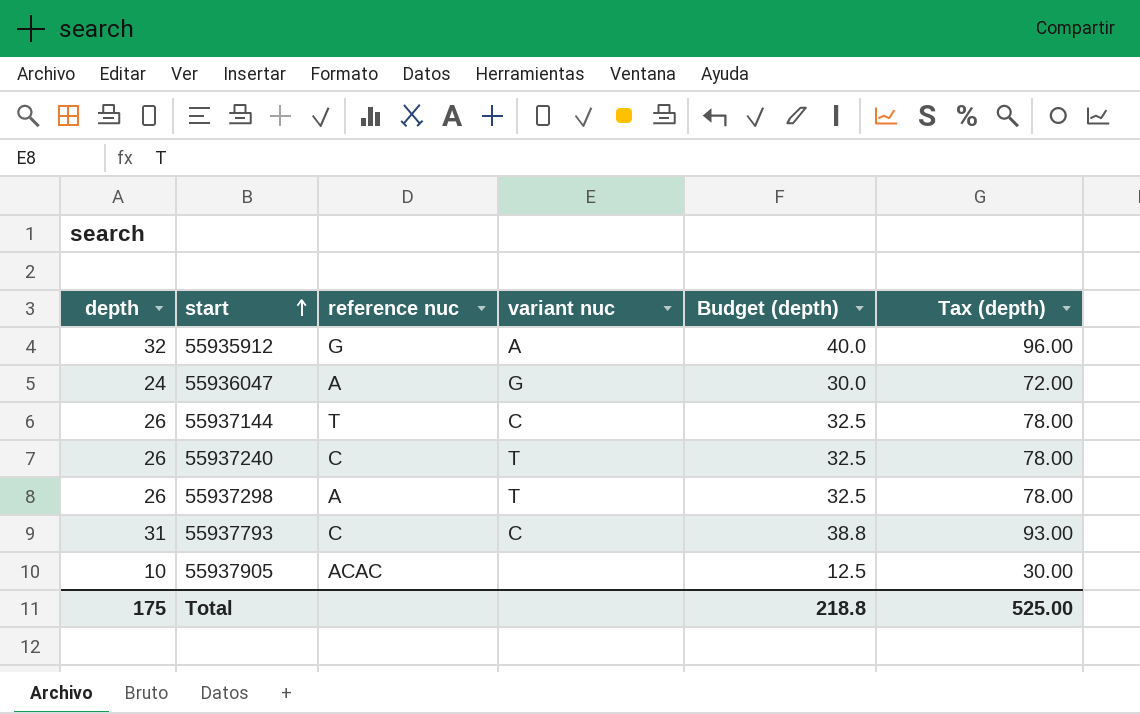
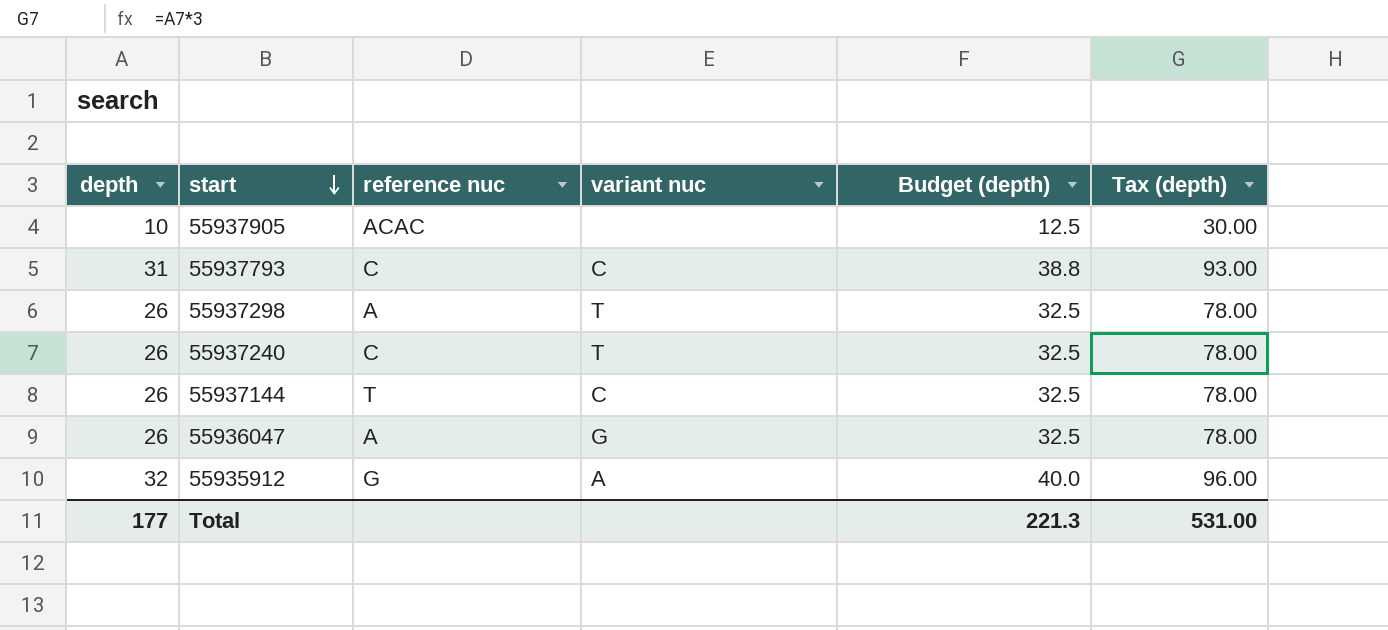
row order: start ascending -> start descending
55936047 | depth: 24 -> 26
55936047 | Budget (depth): 30.0 -> 32.5
55936047 | Tax (depth): 72.00 -> 78.00
Total | depth: 175 -> 177
Total | Budget (depth): 218.8 -> 221.3
Total | Tax (depth): 525.00 -> 531.00

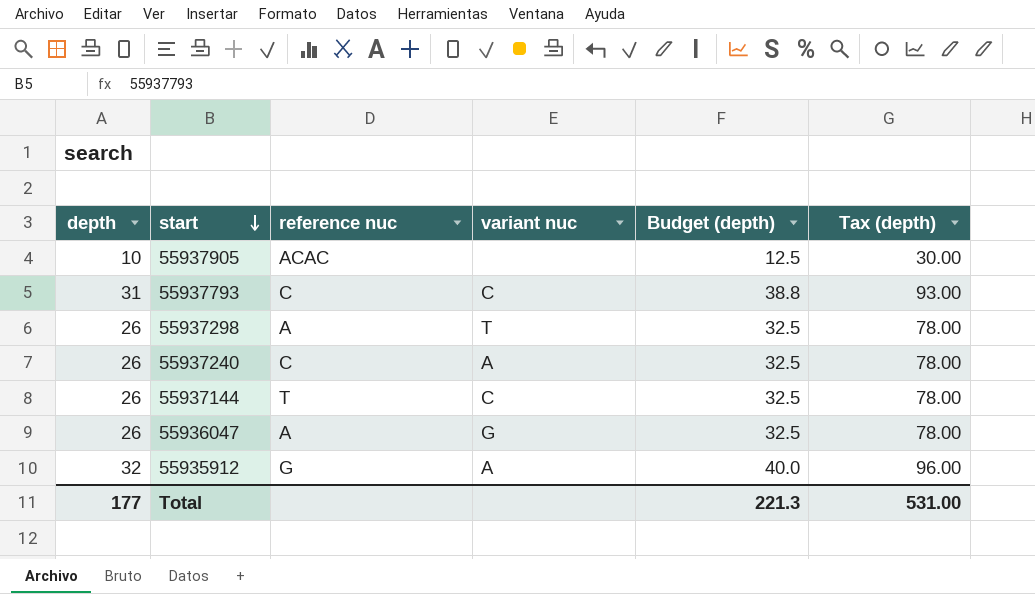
55937240 | variant nuc: T -> A

